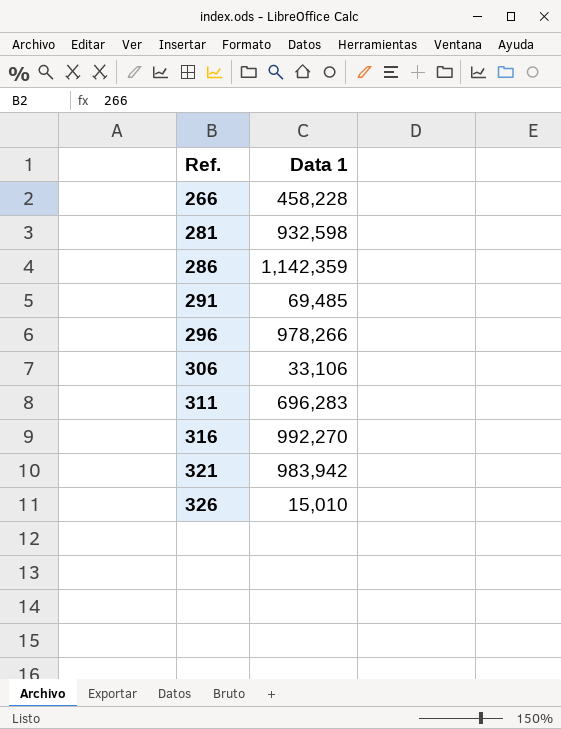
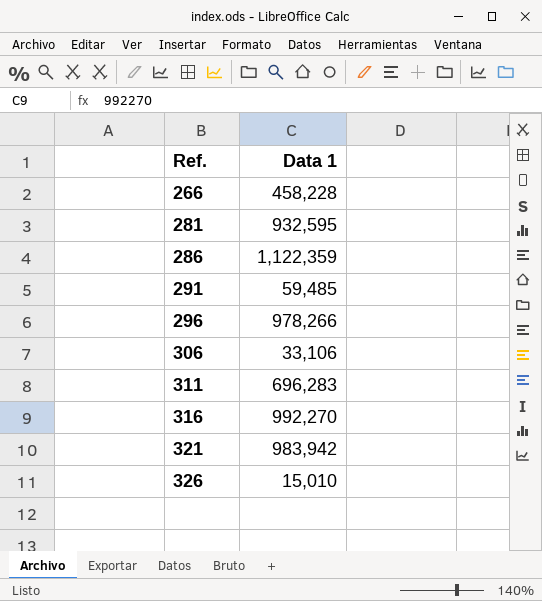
281 | Data 1: 932,598 -> 932,595
286 | Data 1: 1,142,359 -> 1,122,359
291 | Data 1: 69,485 -> 59,485

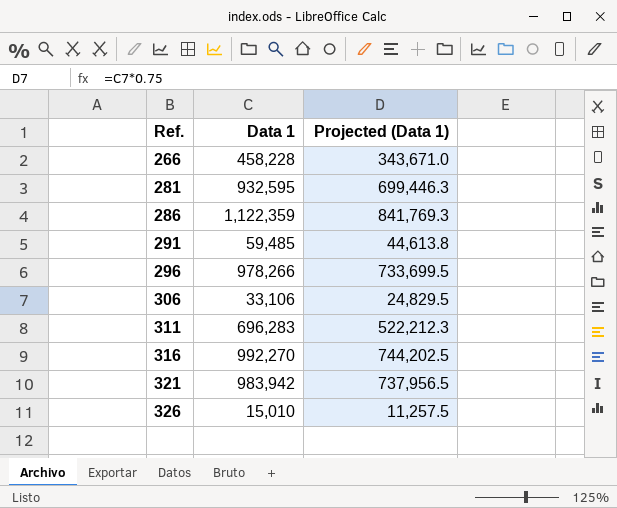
column Projected (Data 1) | formula: none -> [Data 1] * 0.75

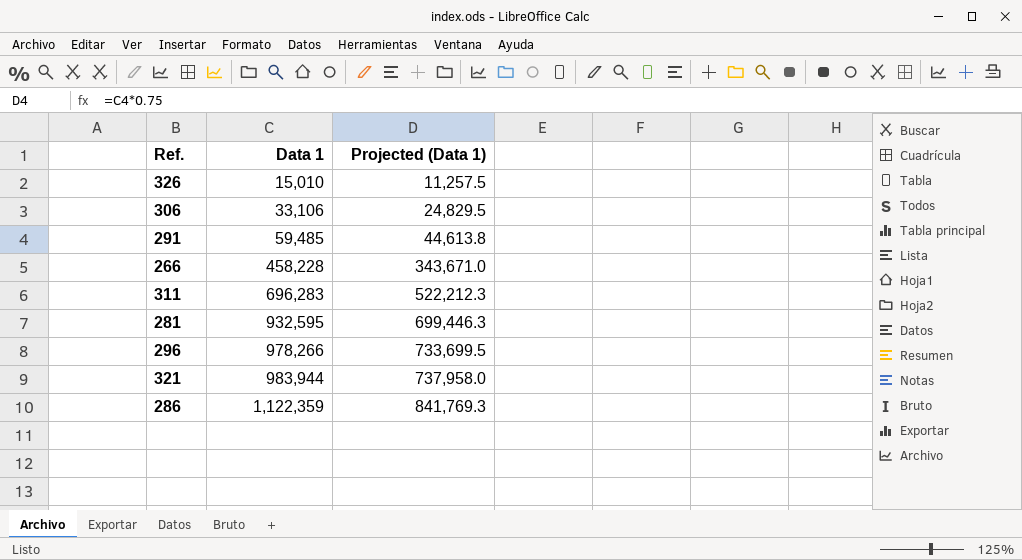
row order: Ref. ascending -> Data 1 ascending
row 316: 992,270 | 744,202.5 -> none
321 | Data 1: 983,942 -> 983,944
321 | Projected (Data 1): 737,956.5 -> 737,958.0

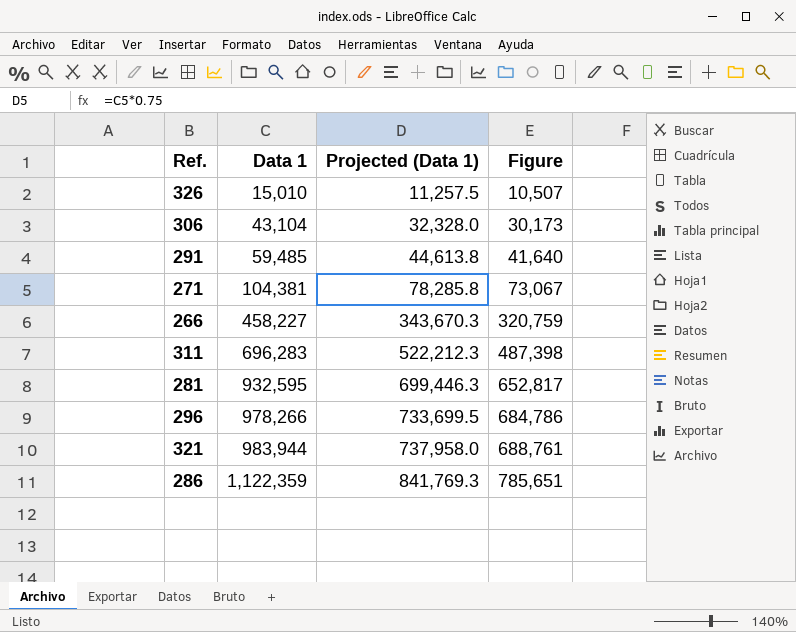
column Figure | formula: none -> [Data 1] * 0.7
306 | Data 1: 33,106 -> 43,104
306 | Projected (Data 1): 24,829.5 -> 32,328.0
row 271: none -> 104,381 | 78,285.8 | 73,067
266 | Data 1: 458,228 -> 458,227
266 | Projected (Data 1): 343,671.0 -> 343,670.3

